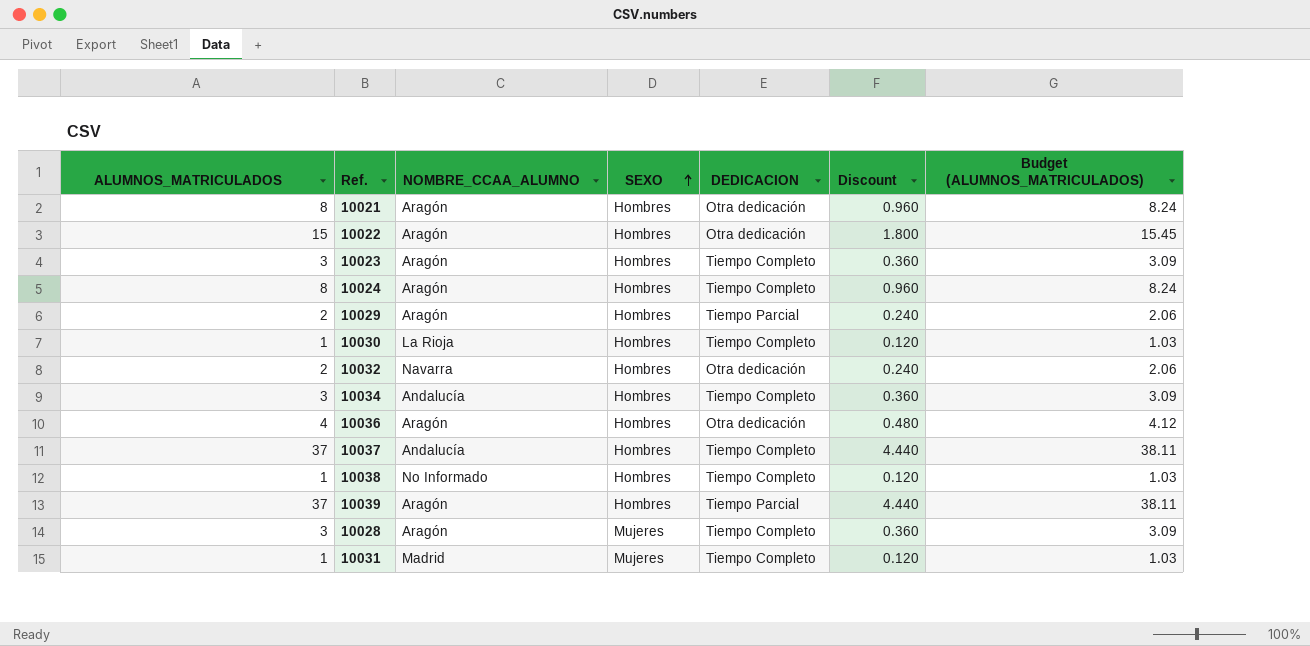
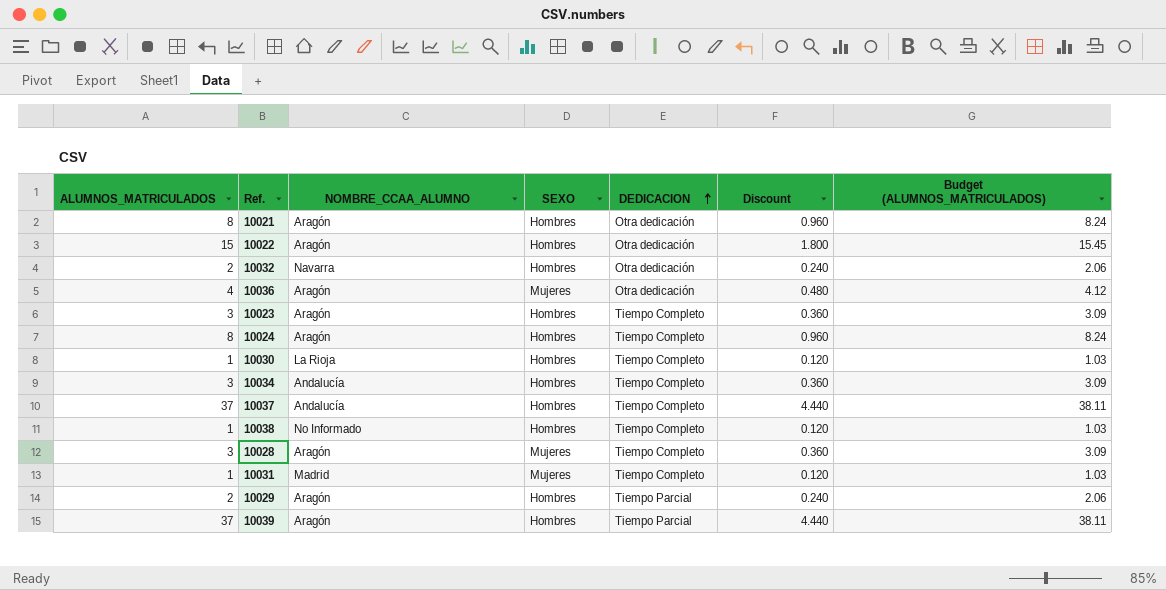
row order: SEXO ascending -> DEDICACION ascending
10036 | SEXO: Hombres -> Mujeres

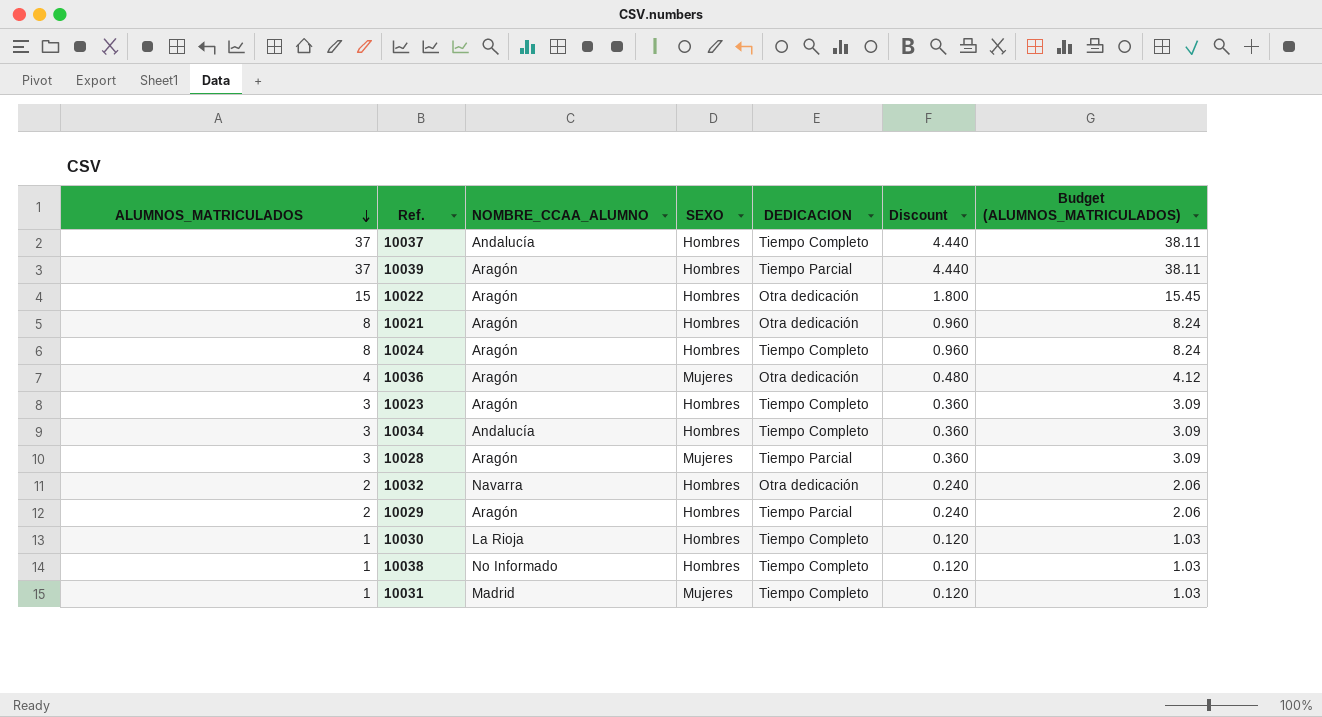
row order: DEDICACION ascending -> ALUMNOS_MATRICULADOS descending
10028 | DEDICACION: Tiempo Completo -> Tiempo Parcial

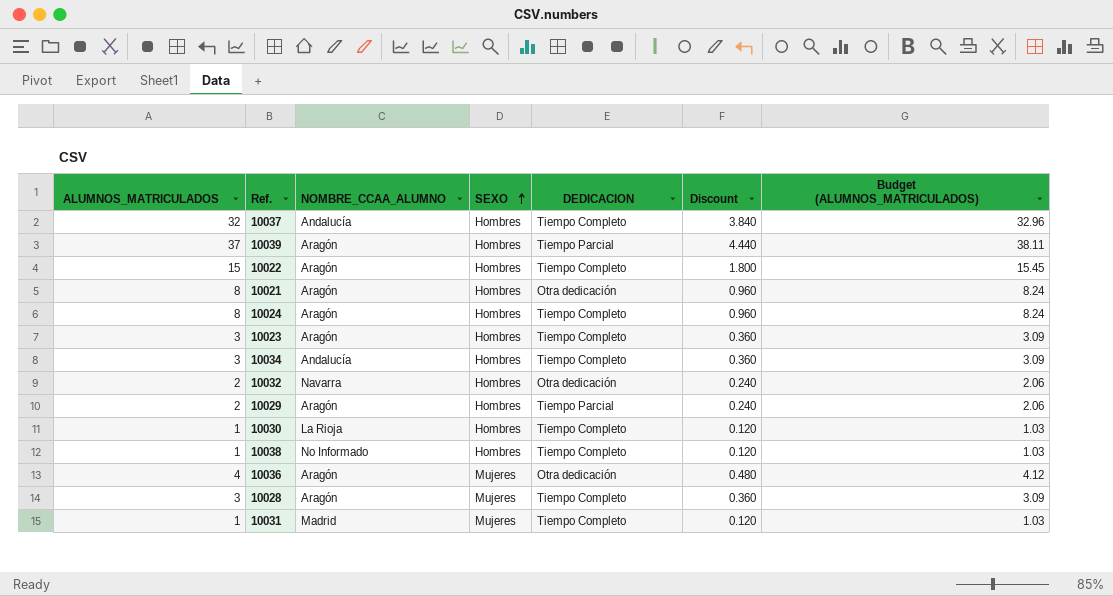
row order: ALUMNOS_MATRICULADOS descending -> SEXO ascending
10037 | ALUMNOS_MATRICULADOS: 37 -> 32
10037 | Discount: 4.440 -> 3.840
10037 | Budget (ALUMNOS_MATRICULADOS): 38.11 -> 32.96
10022 | DEDICACION: Otra dedicación -> Tiempo Completo
10028 | DEDICACION: Tiempo Parcial -> Tiempo Completo

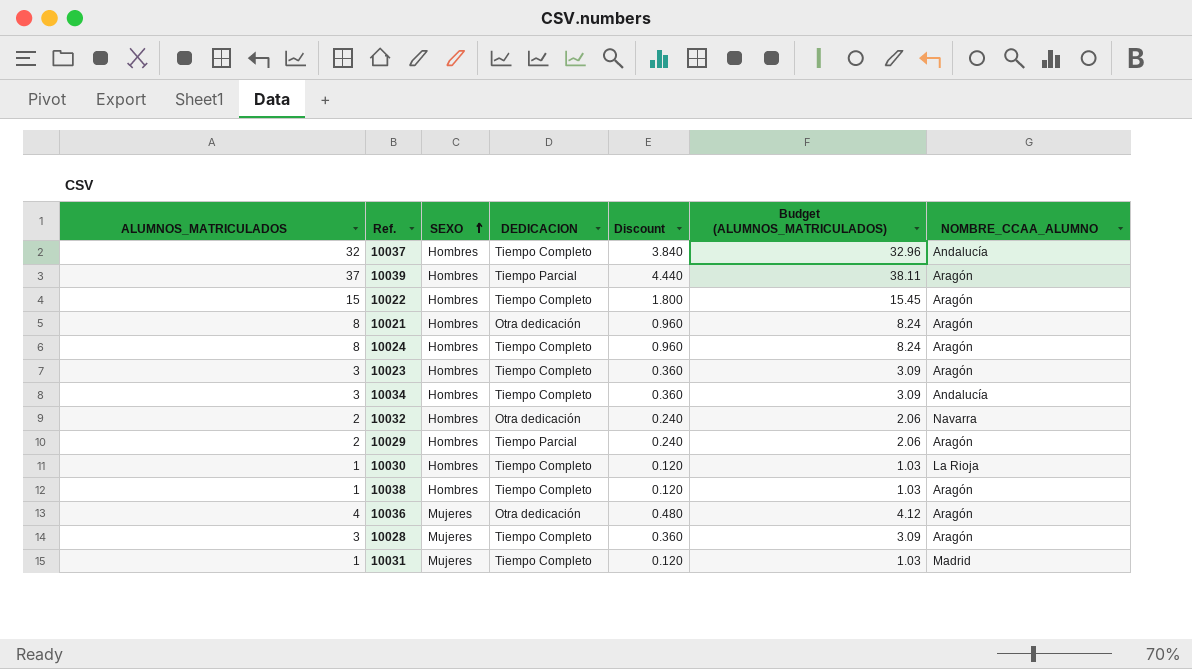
column NOMBRE_CCAA_ALUMNO | position: 3 -> 7
10038 | NOMBRE_CCAA_ALUMNO: No Informado -> Aragón

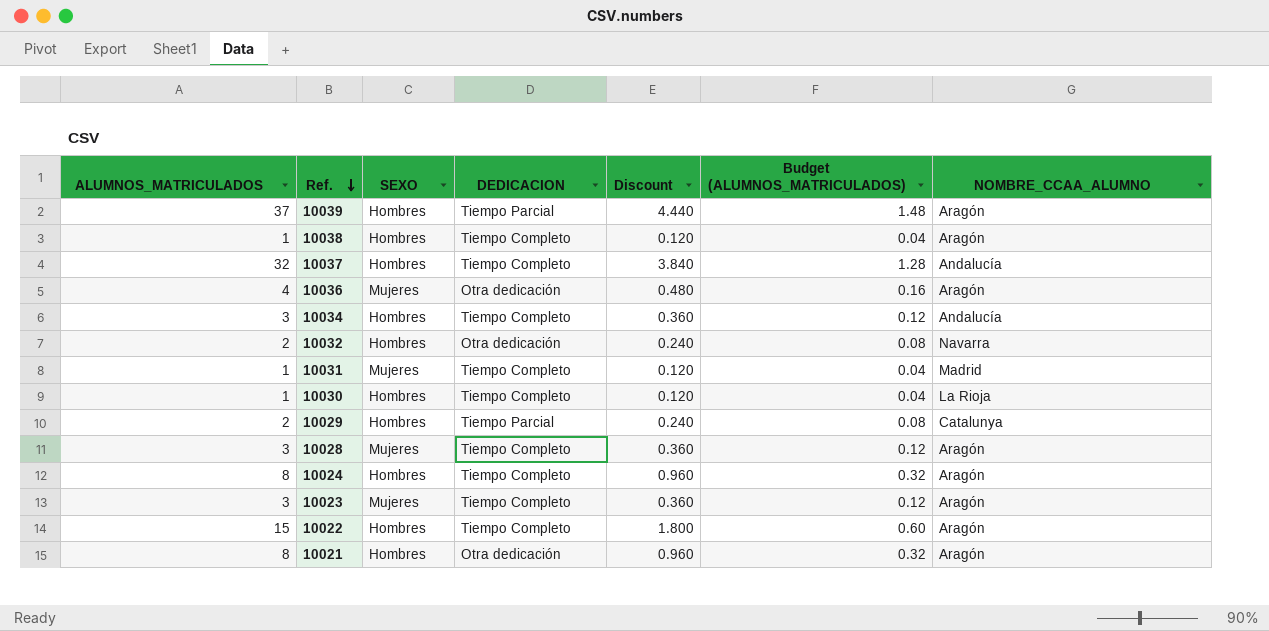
row order: SEXO ascending -> Ref. descending
column Budget (ALUMNOS_MATRICULADOS) | formula: [ALUMNOS_MATRICULADOS] * 1.03 -> [ALUMNOS_MATRICULADOS] * 0.04
10029 | NOMBRE_CCAA_ALUMNO: Aragón -> Catalunya
10023 | SEXO: Hombres -> Mujeres

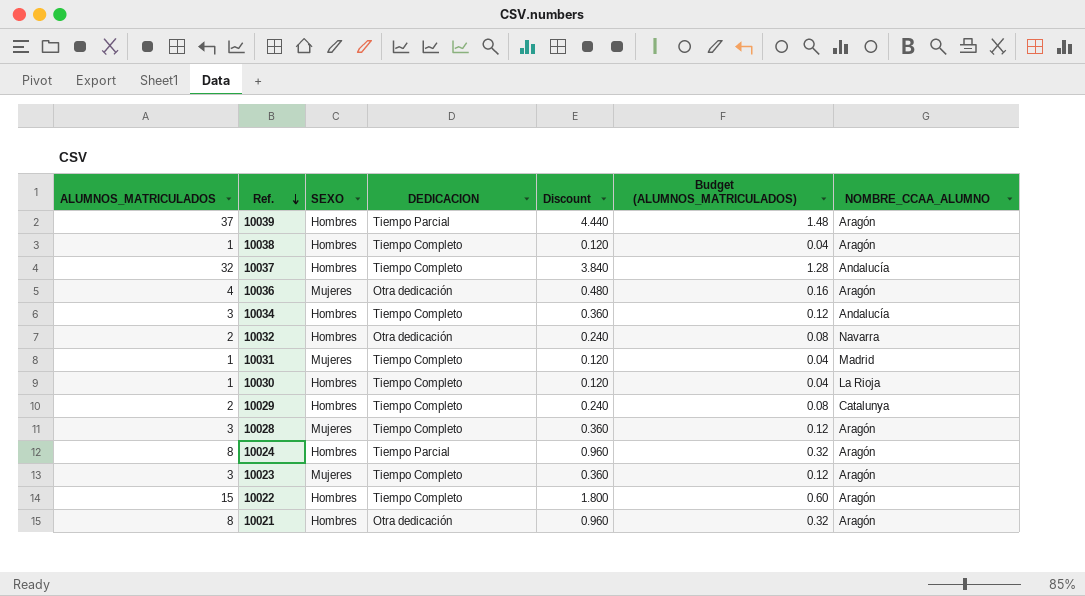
10029 | DEDICACION: Tiempo Parcial -> Tiempo Completo
10024 | DEDICACION: Tiempo Completo -> Tiempo Parcial

